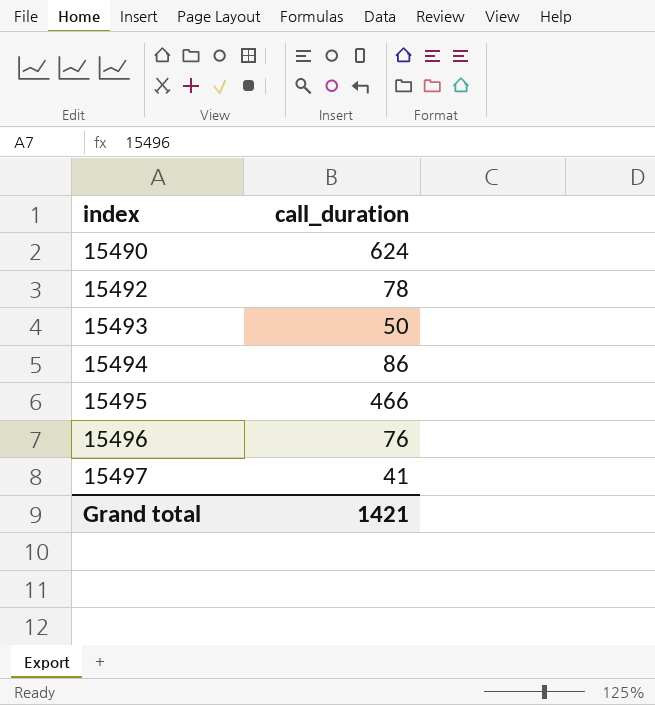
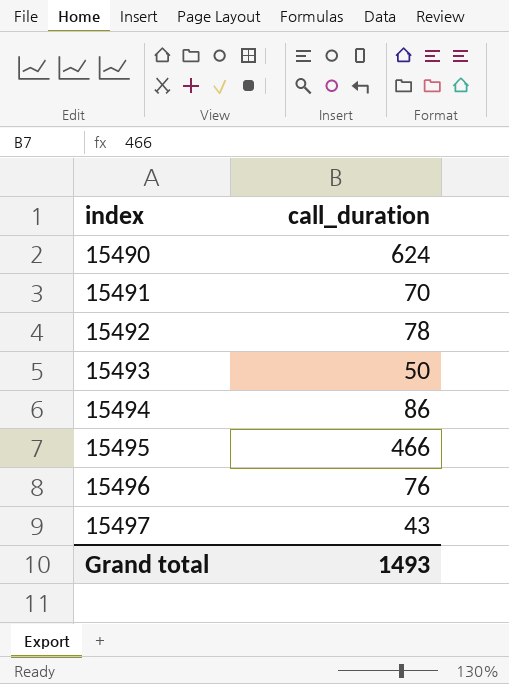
row 15491: none -> 70
15497 | call_duration: 41 -> 43
Grand total | call_duration: 1421 -> 1493

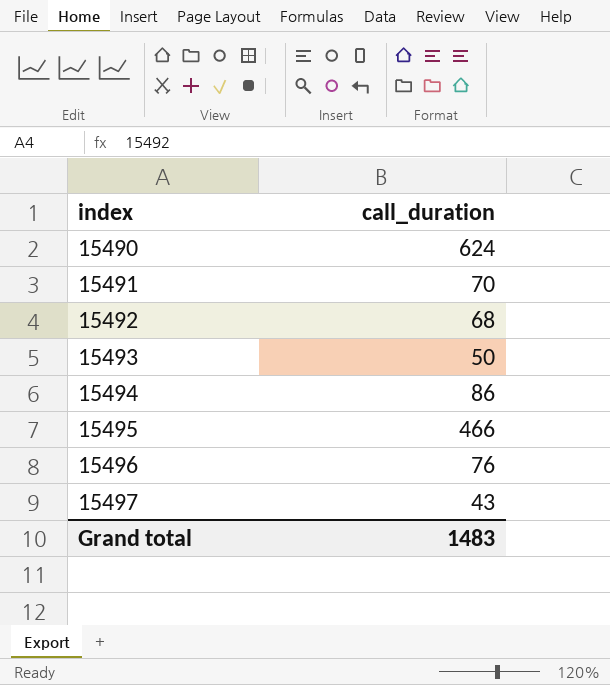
15492 | call_duration: 78 -> 68
Grand total | call_duration: 1493 -> 1483

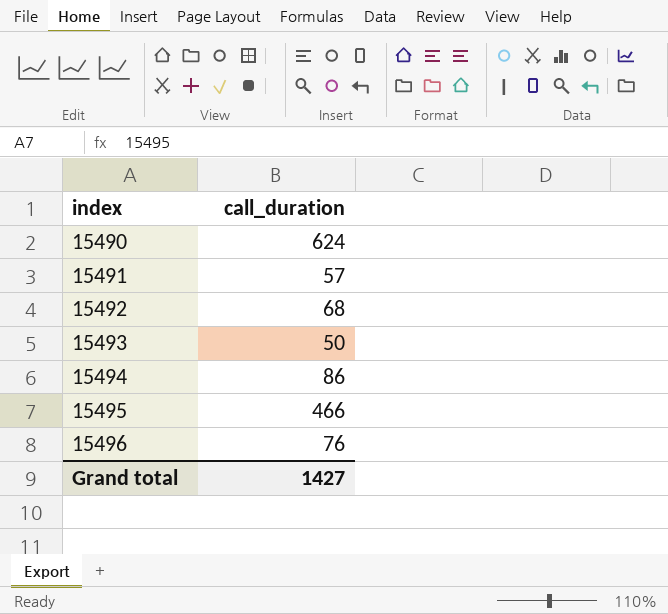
row 15497: 43 -> none
15491 | call_duration: 70 -> 57
Grand total | call_duration: 1483 -> 1427

